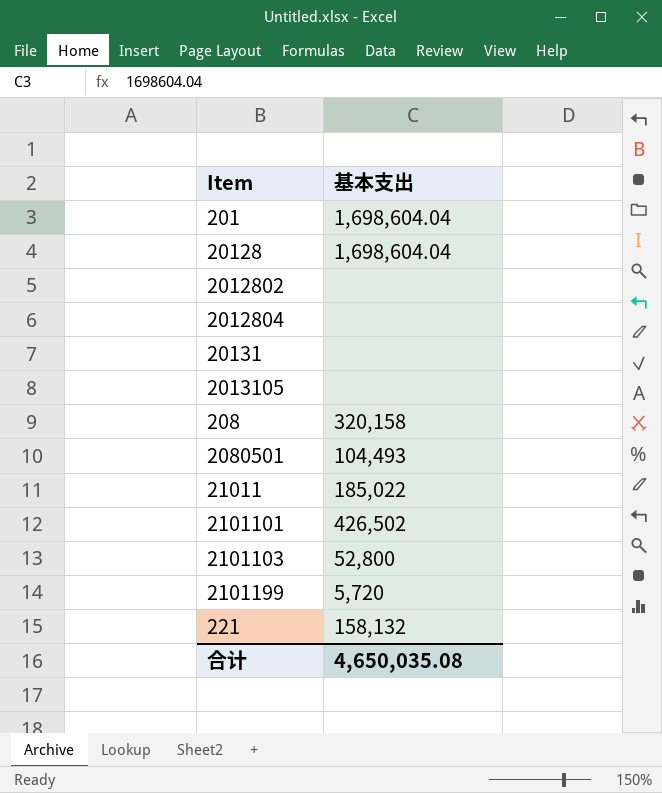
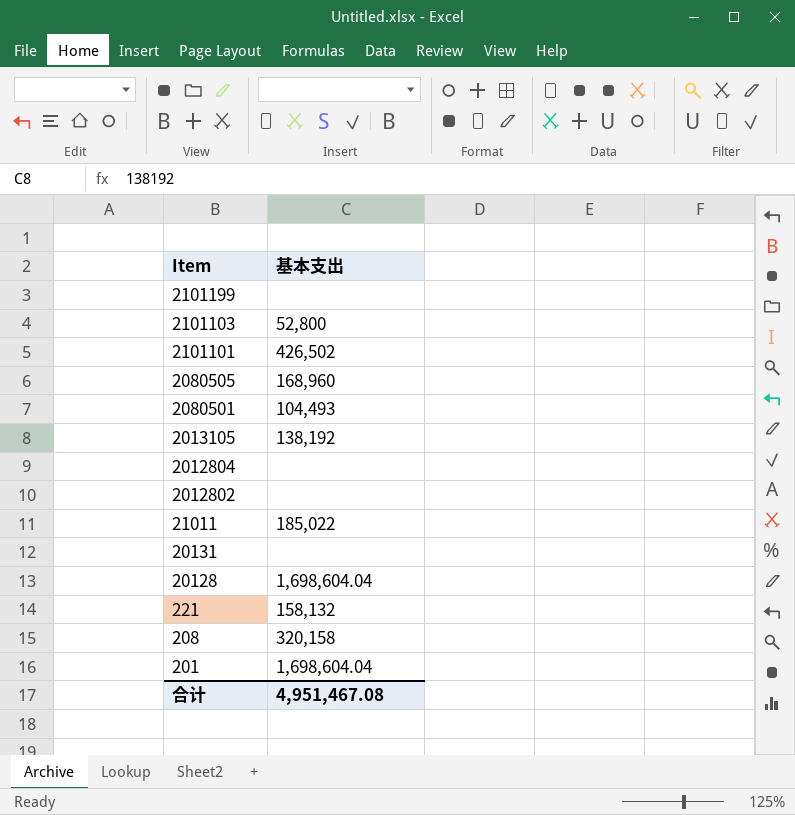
row order: none -> Item descending
2101199 | 基本支出: 5,720 -> none
row 2080505: none -> 168,960
2013105 | 基本支出: none -> 138,192
合计 | 基本支出: 4,650,035.08 -> 4,951,467.08

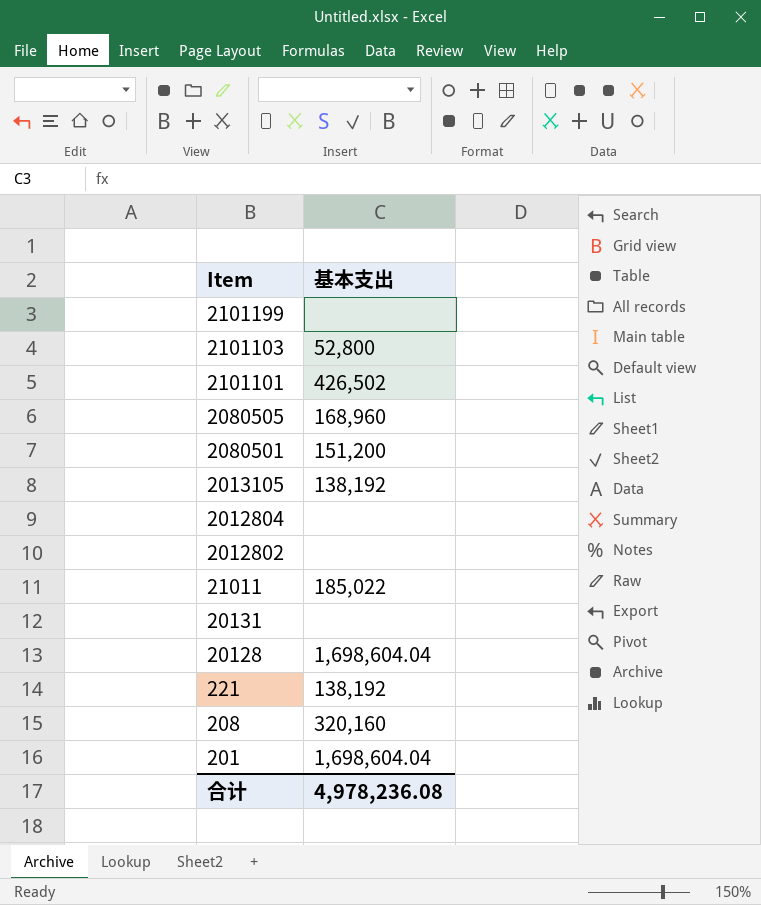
2080501 | 基本支出: 104,493 -> 151,200
221 | 基本支出: 158,132 -> 138,192
208 | 基本支出: 320,158 -> 320,160
合计 | 基本支出: 4,951,467.08 -> 4,978,236.08

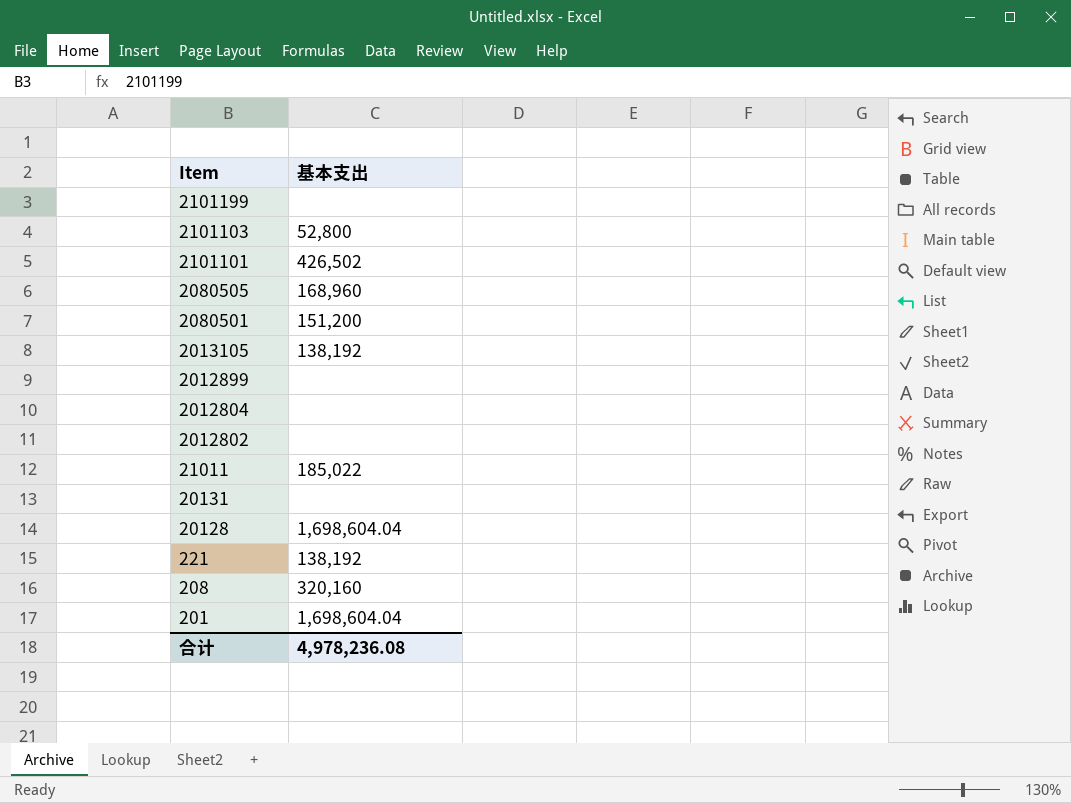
row 2012899: none -> none

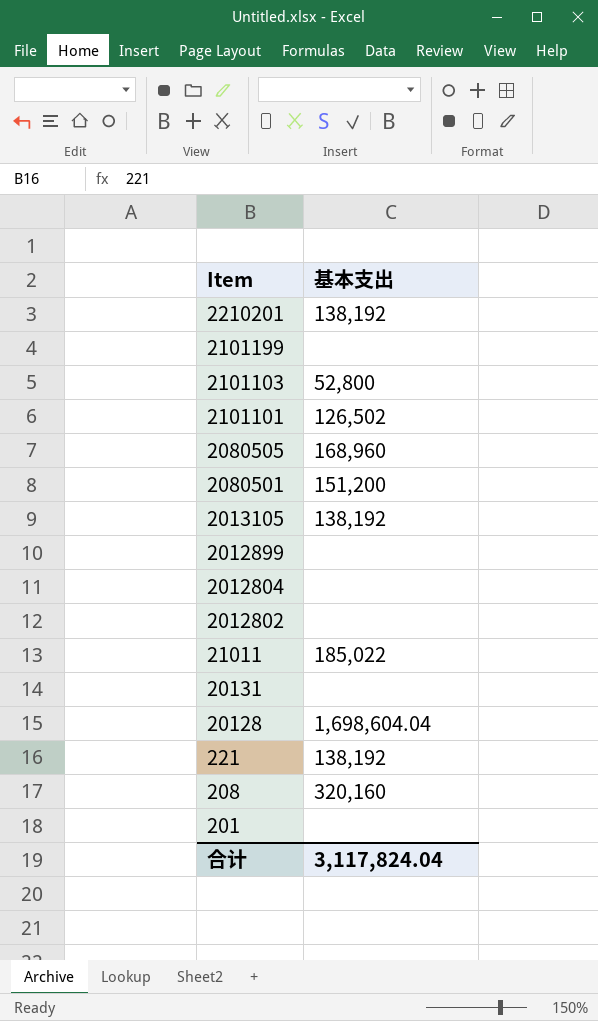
row 2210201: none -> 138,192
2101101 | 基本支出: 426,502 -> 126,502
201 | 基本支出: 1,698,604.04 -> none
合计 | 基本支出: 4,978,236.08 -> 3,117,824.04

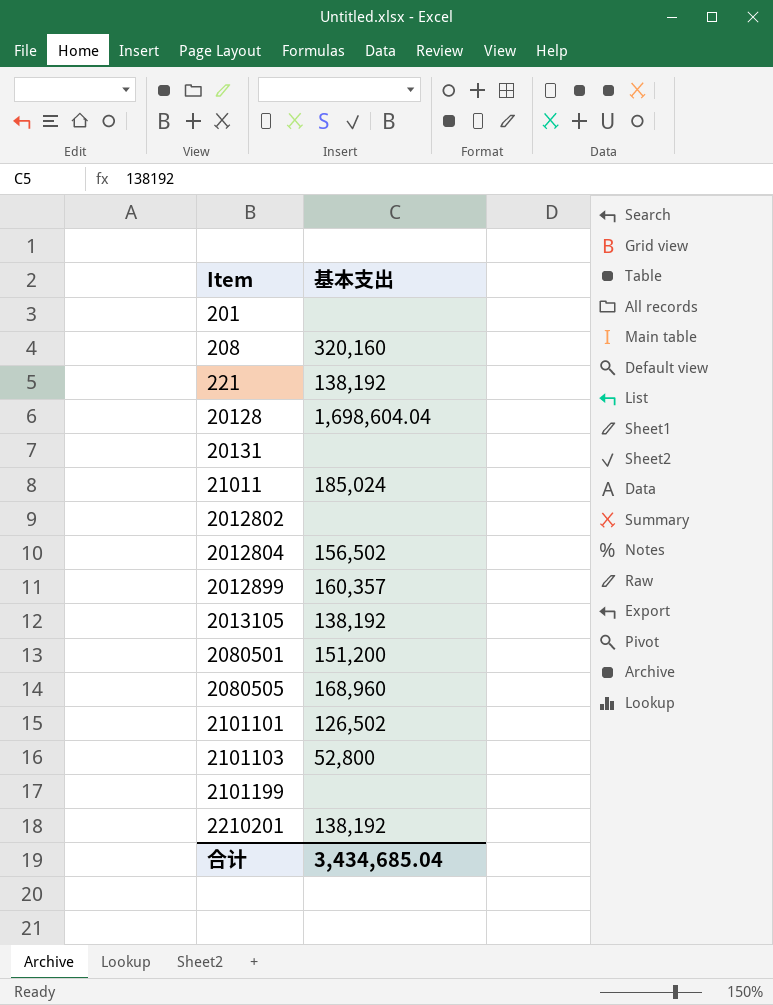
row order: Item descending -> Item ascending
21011 | 基本支出: 185,022 -> 185,024
2012804 | 基本支出: none -> 156,502
2012899 | 基本支出: none -> 160,357
合计 | 基本支出: 3,117,824.04 -> 3,434,685.04

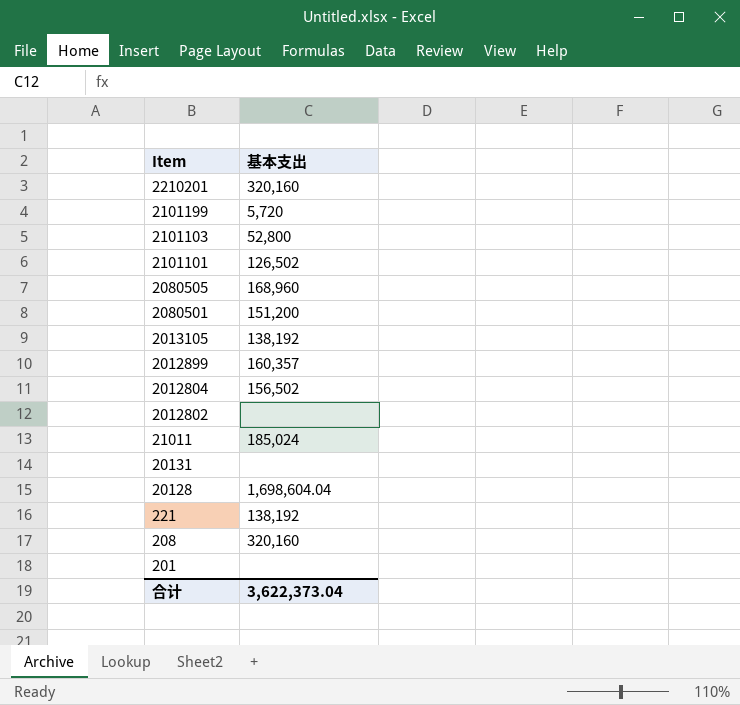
row order: Item ascending -> Item descending
2210201 | 基本支出: 138,192 -> 320,160
2101199 | 基本支出: none -> 5,720
合计 | 基本支出: 3,434,685.04 -> 3,622,373.04

